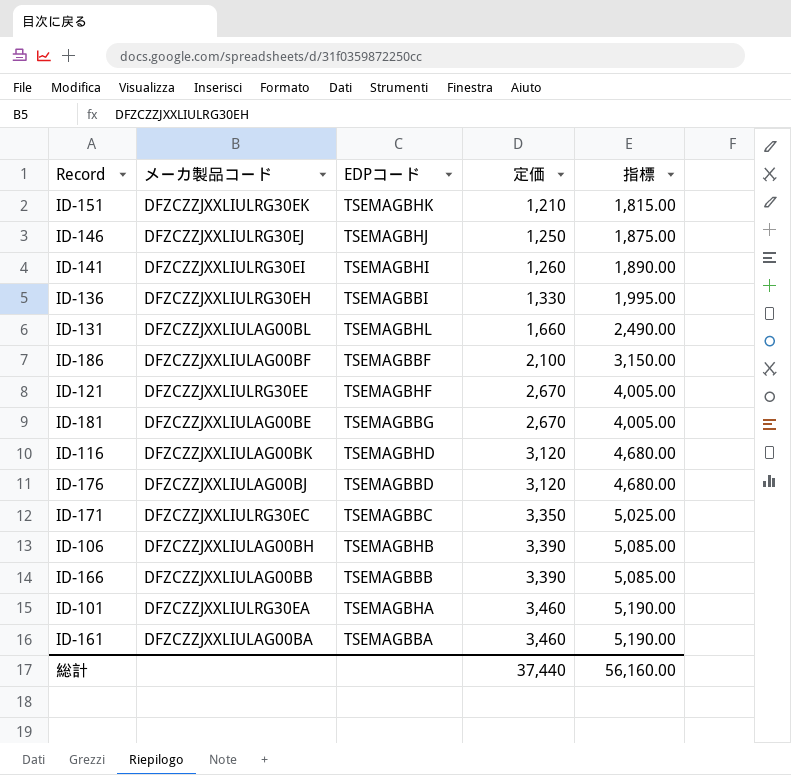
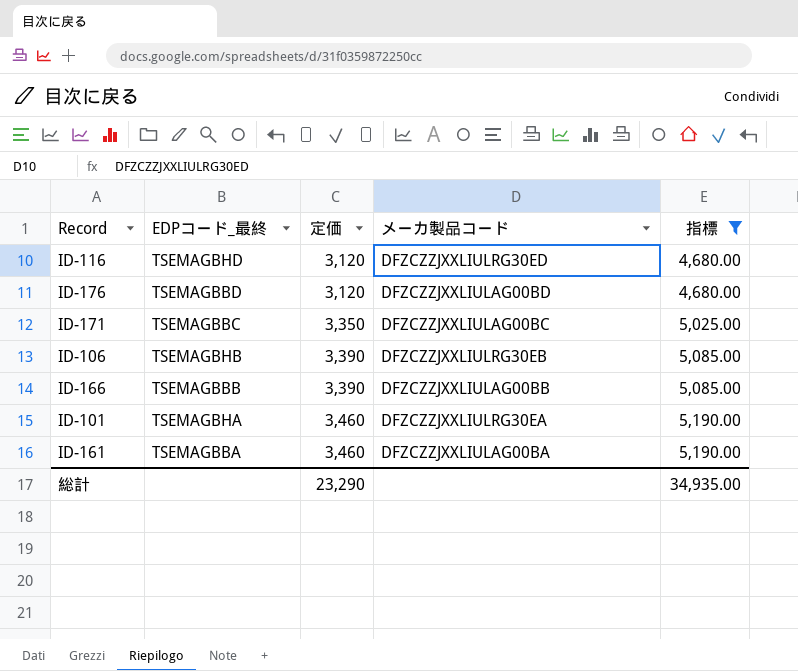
filter: none -> 指標 >= 4,680.00
column name: EDPコード -> EDPコード_最終
column メーカ製品コード | position: 2 -> 4
ID-116 | メーカ製品コード: DFZCZZJXXLIULAG00BK -> DFZCZZJXXLIULRG30ED
ID-176 | メーカ製品コード: DFZCZZJXXLIULAG00BJ -> DFZCZZJXXLIULAG00BD
ID-171 | メーカ製品コード: DFZCZZJXXLIULRG30EC -> DFZCZZJXXLIULAG00BC
ID-106 | メーカ製品コード: DFZCZZJXXLIULAG00BH -> DFZCZZJXXLIULRG30EB
総計 | 定価: 37,440 -> 23,290
総計 | 指標: 56,160.00 -> 34,935.00

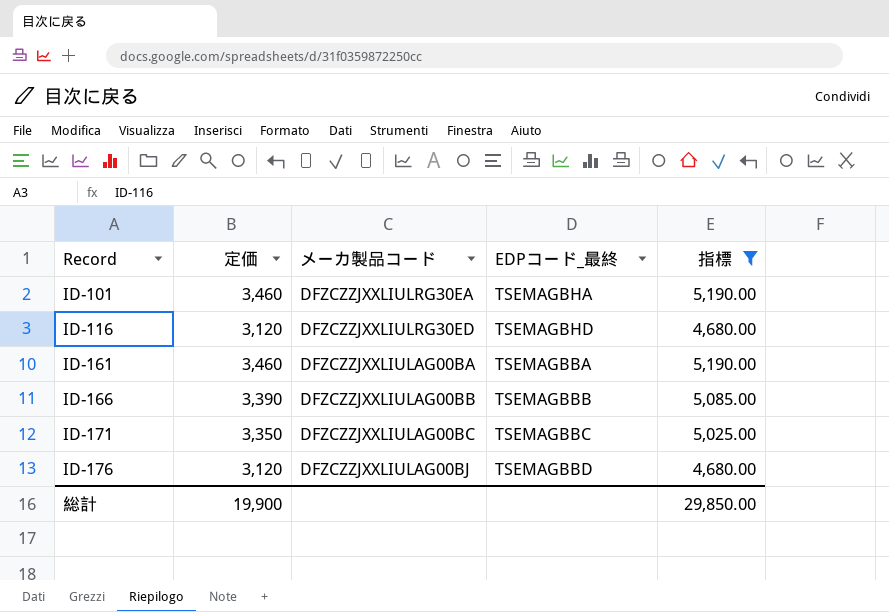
row order: 定価 ascending -> Record ascending
column EDPコード_最終 | position: 2 -> 4
row ID-106: TSEMAGBHB | 3,390 | DFZCZZJXXLIULRG30EB | 5,085.00 -> none
ID-176 | メーカ製品コード: DFZCZZJXXLIULAG00BD -> DFZCZZJXXLIULAG00BJ
総計 | 定価: 23,290 -> 19,900
総計 | 指標: 34,935.00 -> 29,850.00

